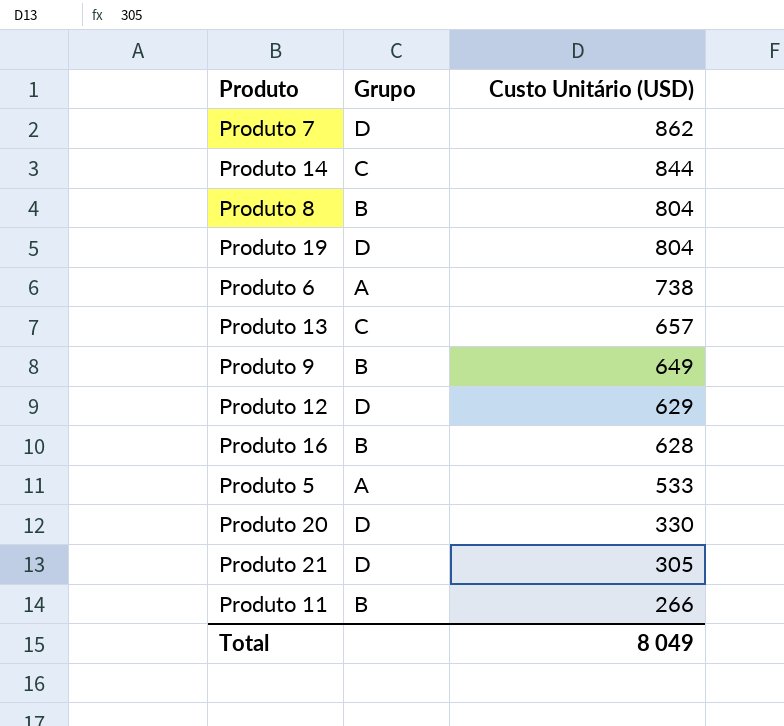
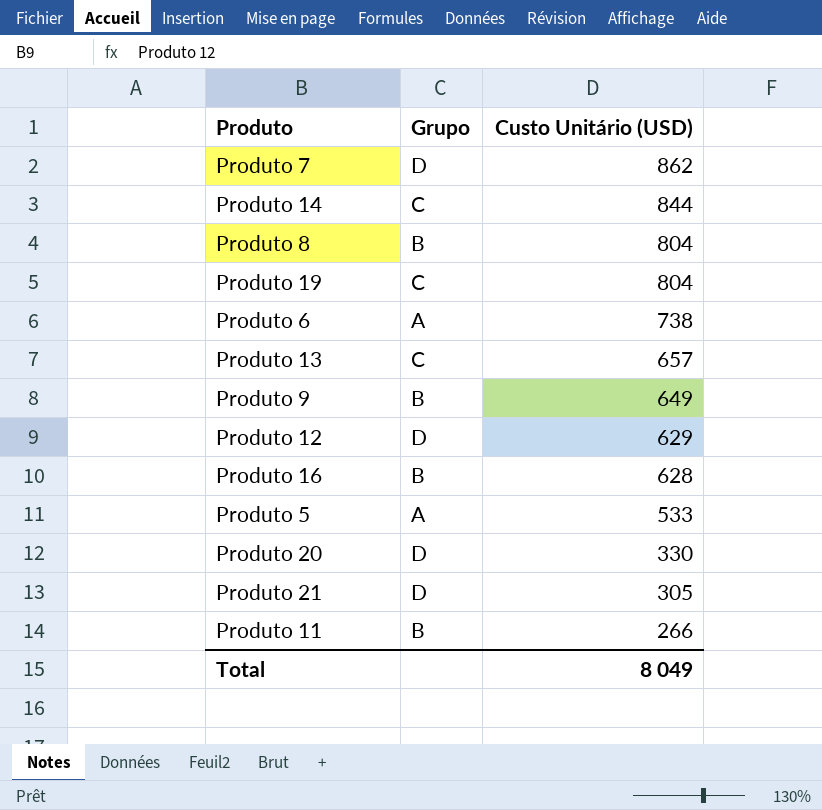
Produto 19 | Grupo: D -> C

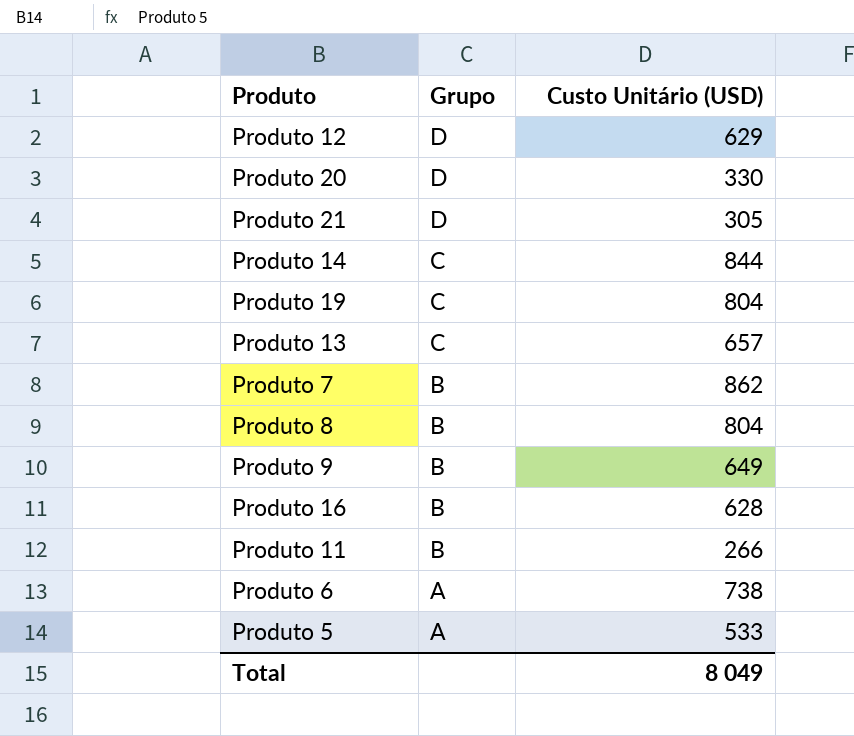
row order: Custo Unitário (USD) descending -> Grupo descending
Produto 7 | Grupo: D -> B

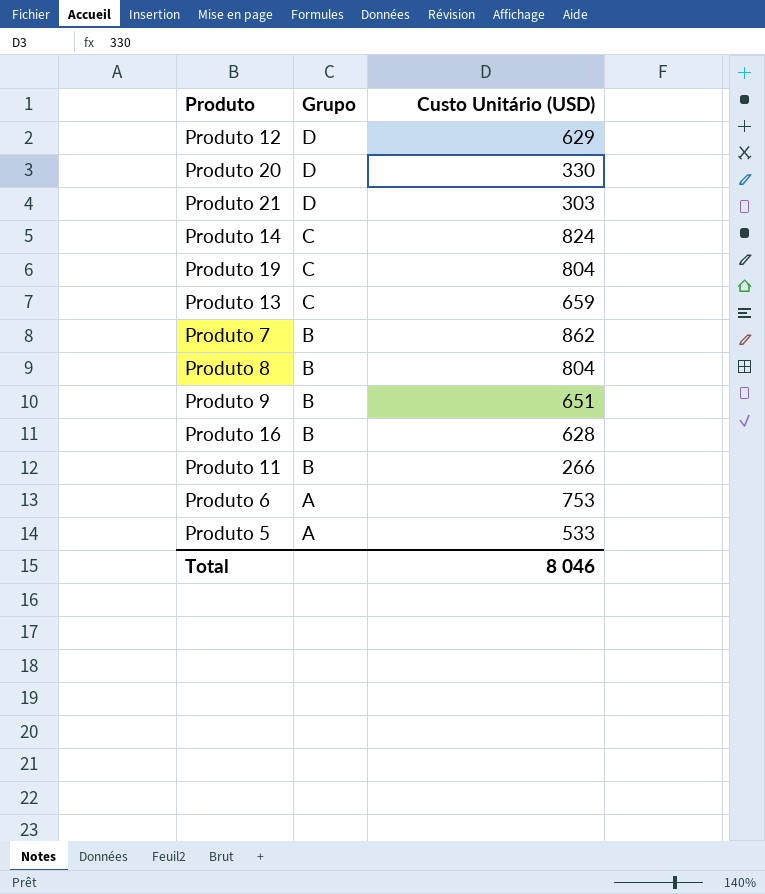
Produto 21 | Custo Unitário (USD): 305 -> 303
Produto 14 | Custo Unitário (USD): 844 -> 824
Produto 13 | Custo Unitário (USD): 657 -> 659
Produto 9 | Custo Unitário (USD): 649 -> 651
Produto 6 | Custo Unitário (USD): 738 -> 753
Total | Custo Unitário (USD): 8 049 -> 8 046

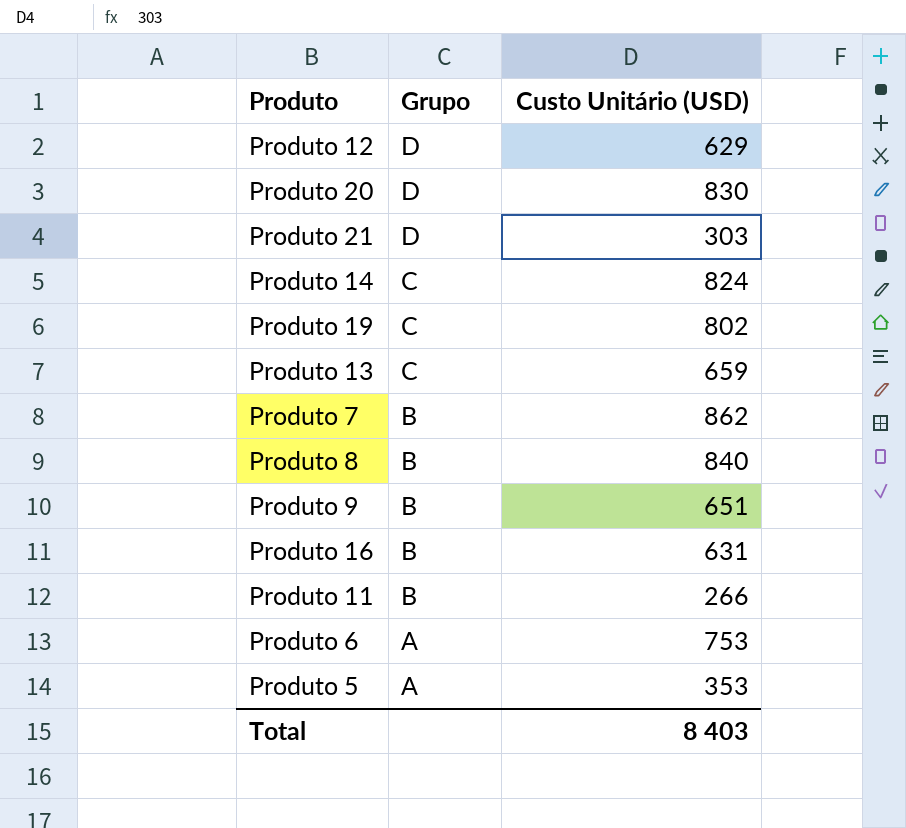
Produto 20 | Custo Unitário (USD): 330 -> 830
Produto 19 | Custo Unitário (USD): 804 -> 802
Produto 8 | Custo Unitário (USD): 804 -> 840
Produto 16 | Custo Unitário (USD): 628 -> 631
Produto 5 | Custo Unitário (USD): 533 -> 353
Total | Custo Unitário (USD): 8 046 -> 8 403

